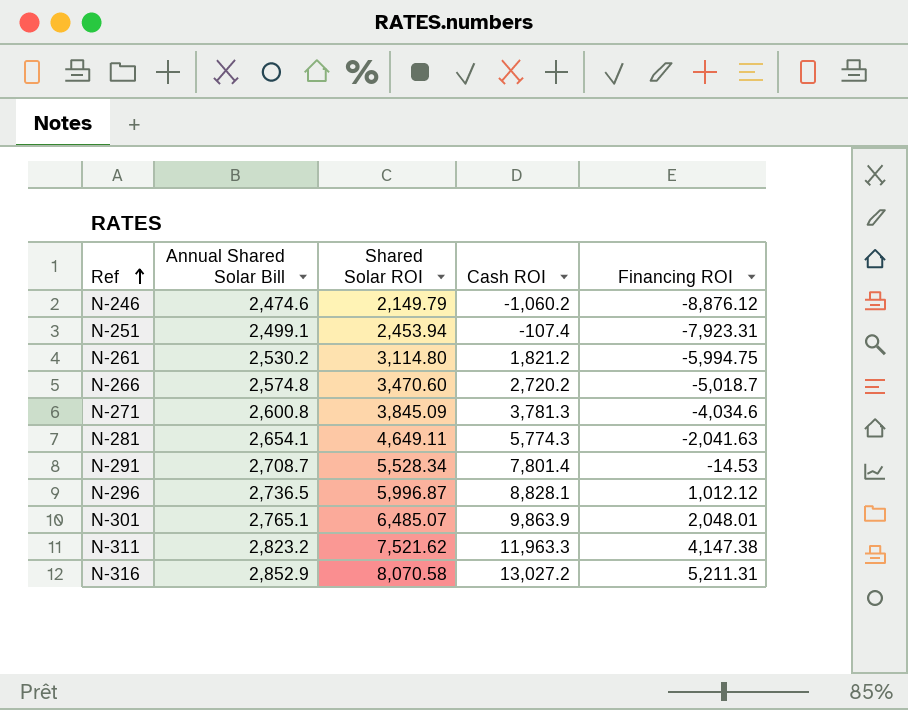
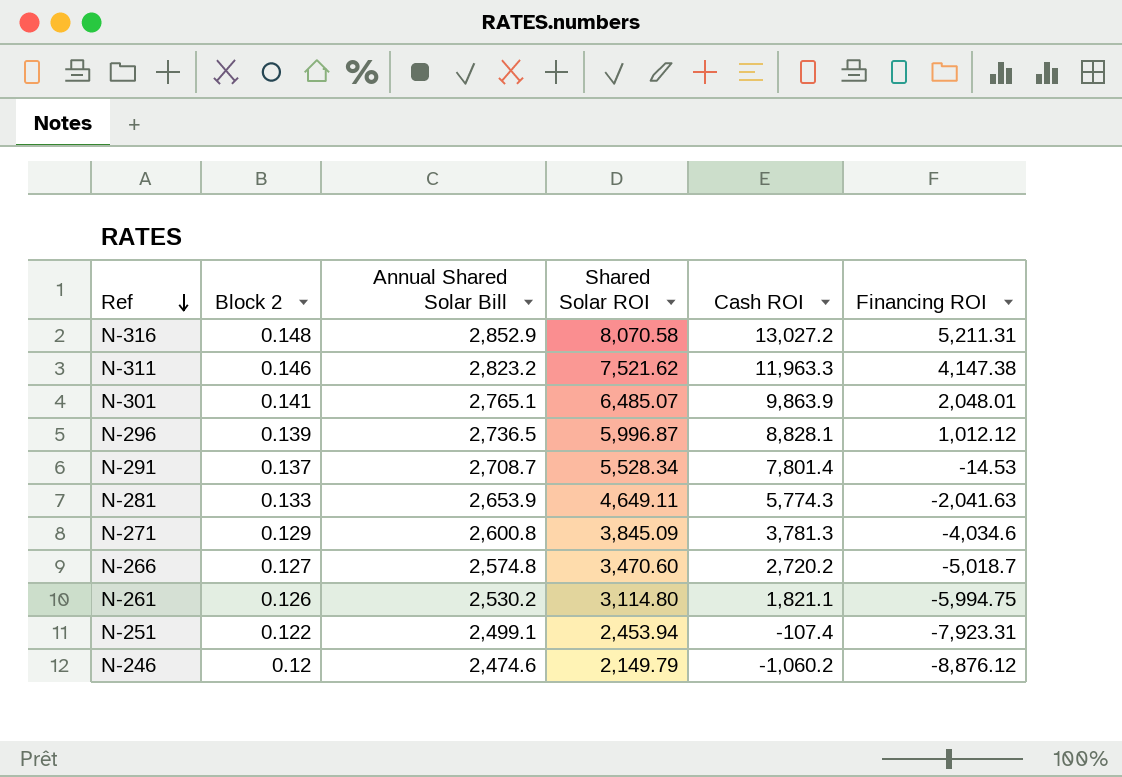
row order: Ref ascending -> Ref descending
column Block 2 | position: none -> 2
N-281 | Annual Shared Solar Bill: 2,654.1 -> 2,653.9
N-261 | Cash ROI: 1,821.2 -> 1,821.1

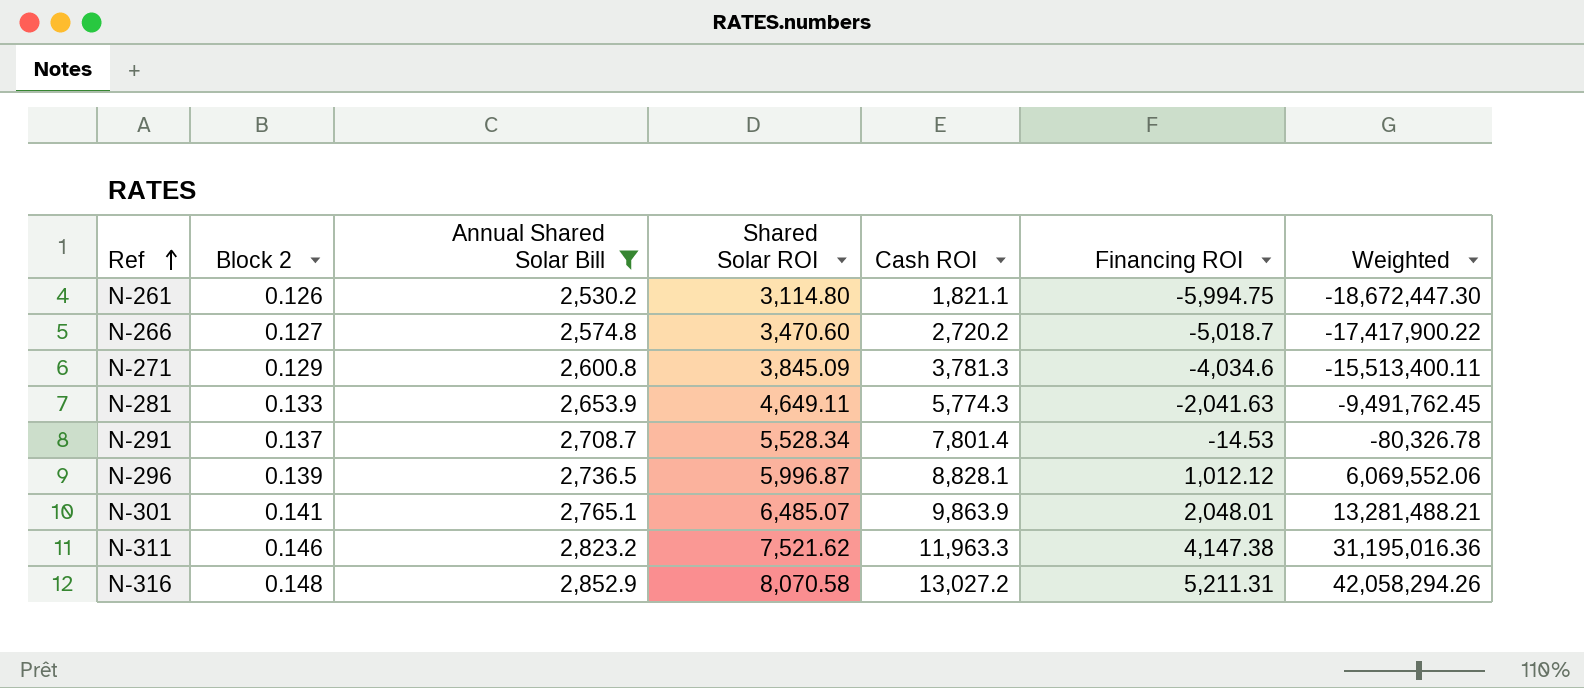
filter: none -> Annual Shared Solar Bill >= 2,530.2
row order: Ref descending -> Ref ascending
column Weighted | formula: none -> [Shared Solar ROI] * [Financing ROI]

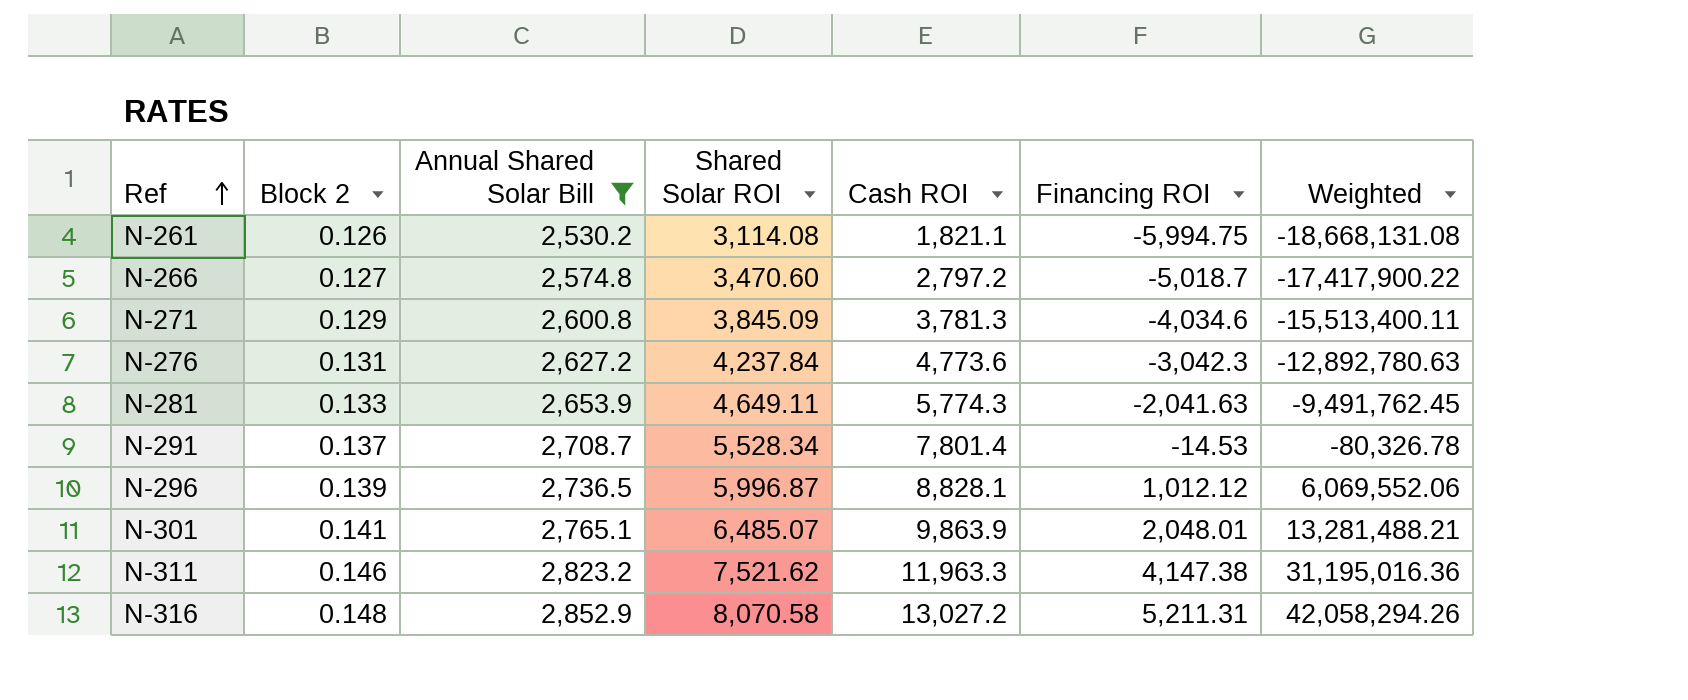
N-261 | Shared Solar ROI: 3,114.80 -> 3,114.08
N-261 | Weighted: -18,672,447.30 -> -18,668,131.08
N-266 | Cash ROI: 2,720.2 -> 2,797.2
row N-276: none -> 0.131 | 2,627.2 | 4,237.84 | 4,773.6 | -3,042.3 | -12,892,780.63

